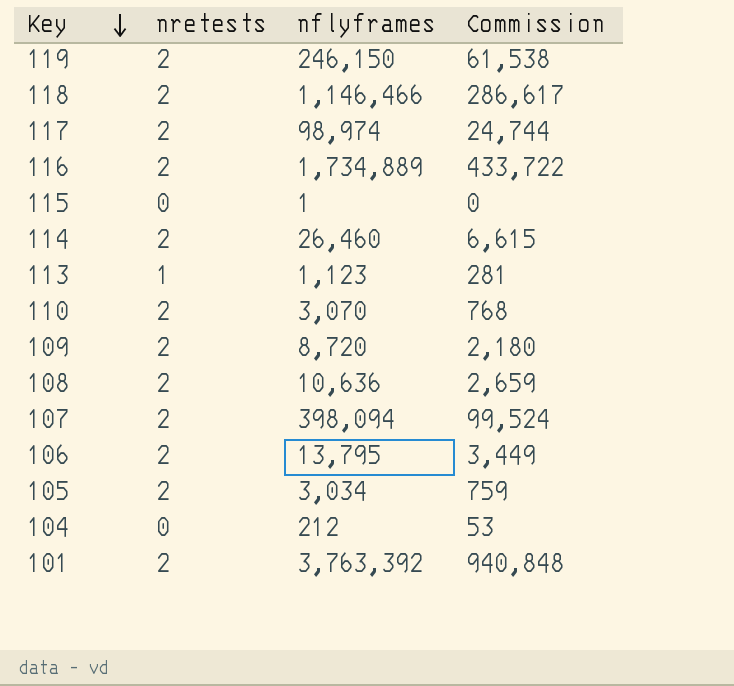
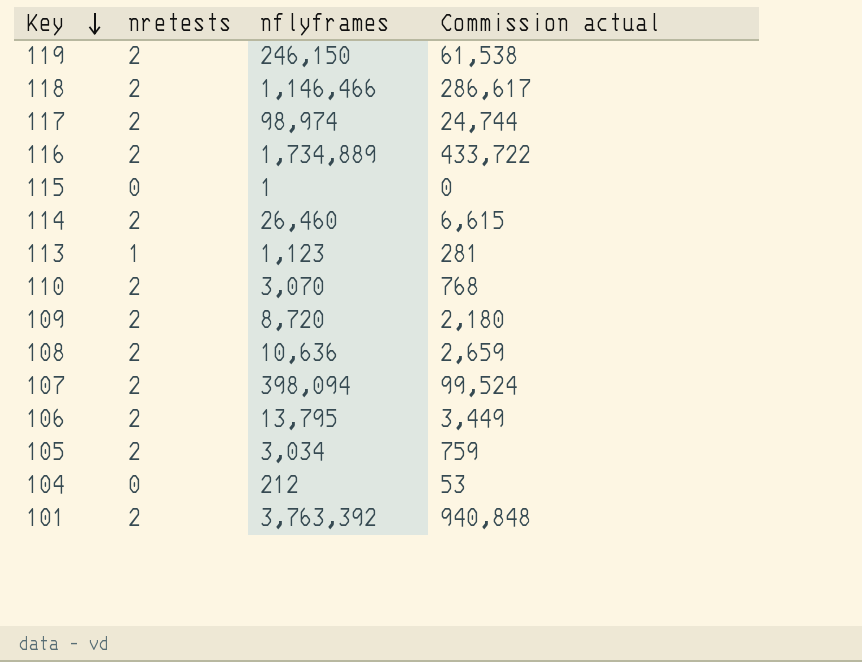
column name: Commission -> Commission actual

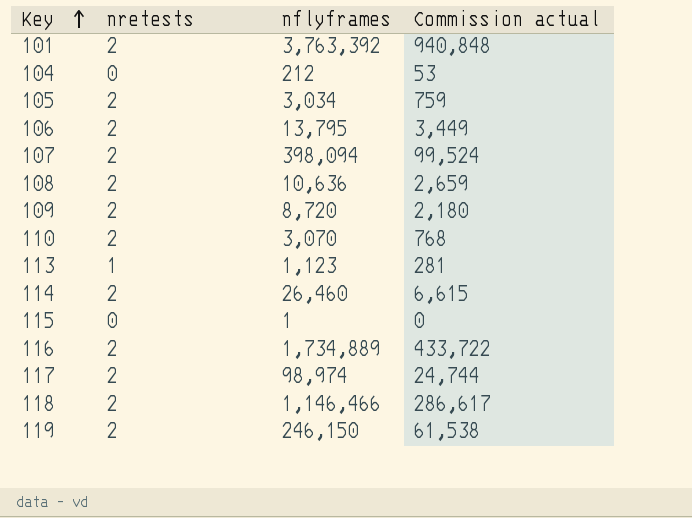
row order: Key descending -> Key ascending

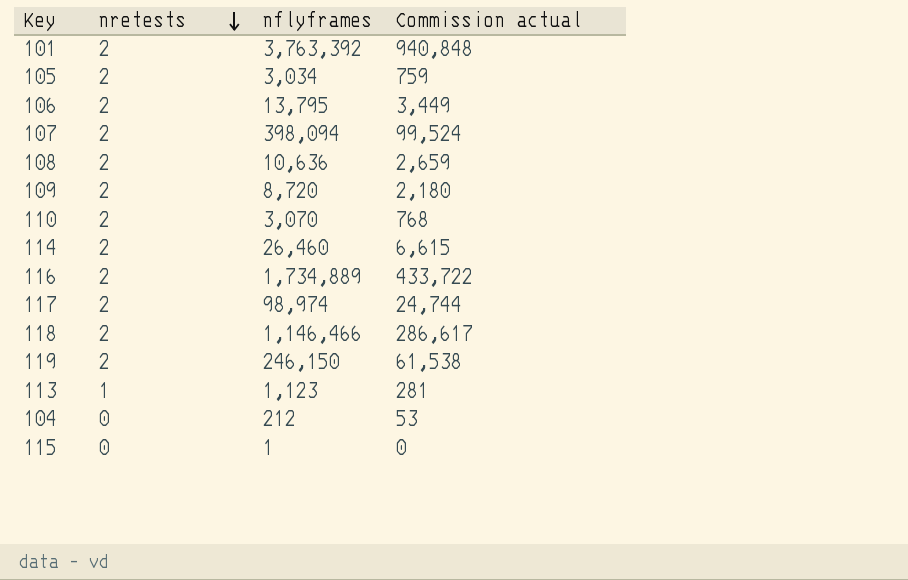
row order: Key ascending -> nretests descending

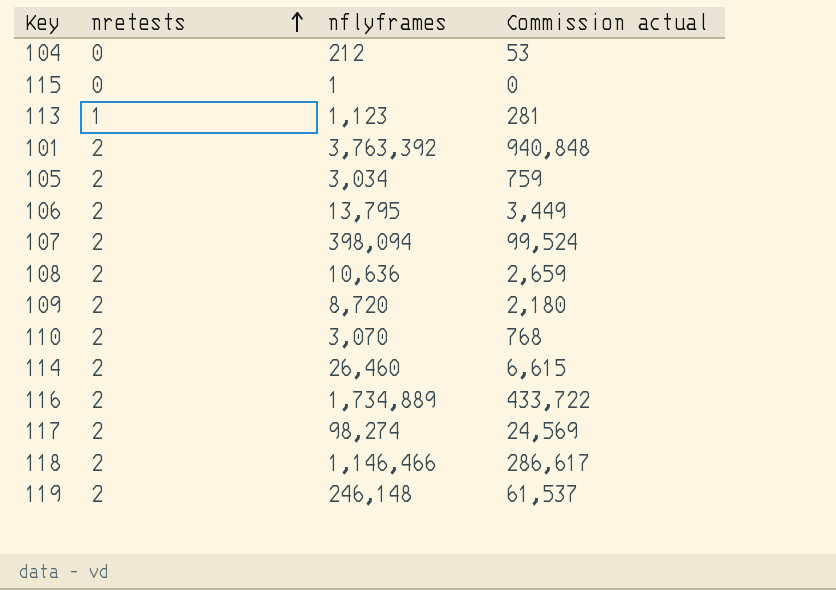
row order: nretests descending -> nretests ascending
117 | nflyframes: 98,974 -> 98,274
117 | Commission actual: 24,744 -> 24,569
119 | nflyframes: 246,150 -> 246,148
119 | Commission actual: 61,538 -> 61,537

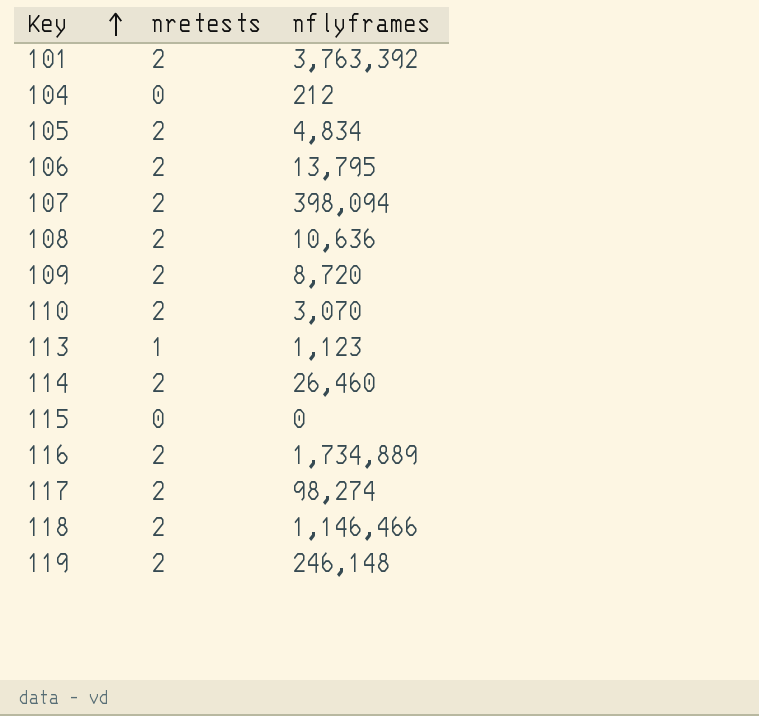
row order: nretests ascending -> Key ascending
column Commission actual | formula: [nflyframes] * 0.25 -> none
105 | nflyframes: 3,034 -> 4,834
115 | nflyframes: 1 -> 0

